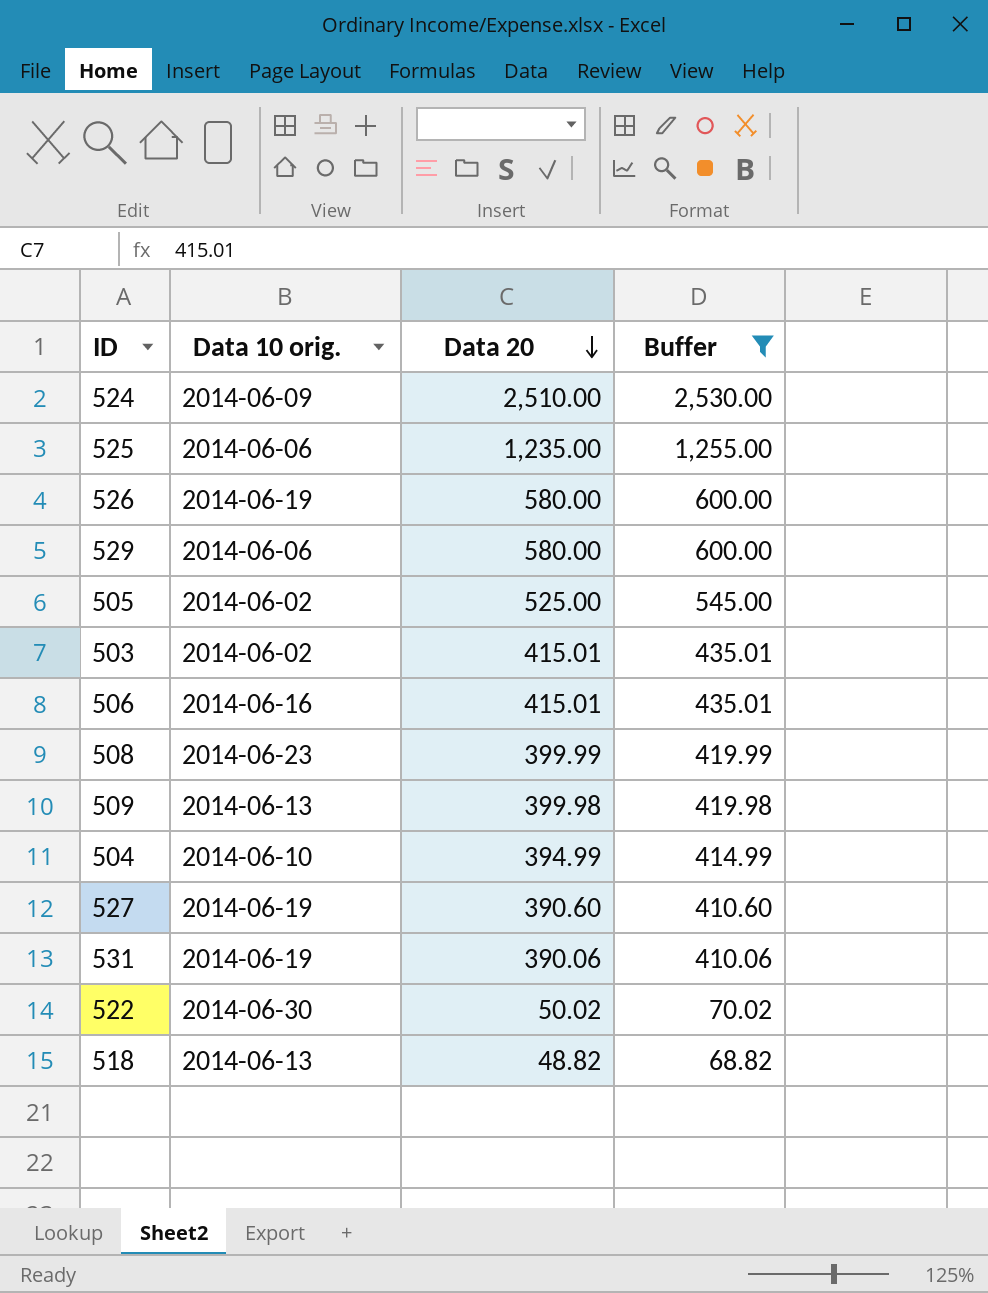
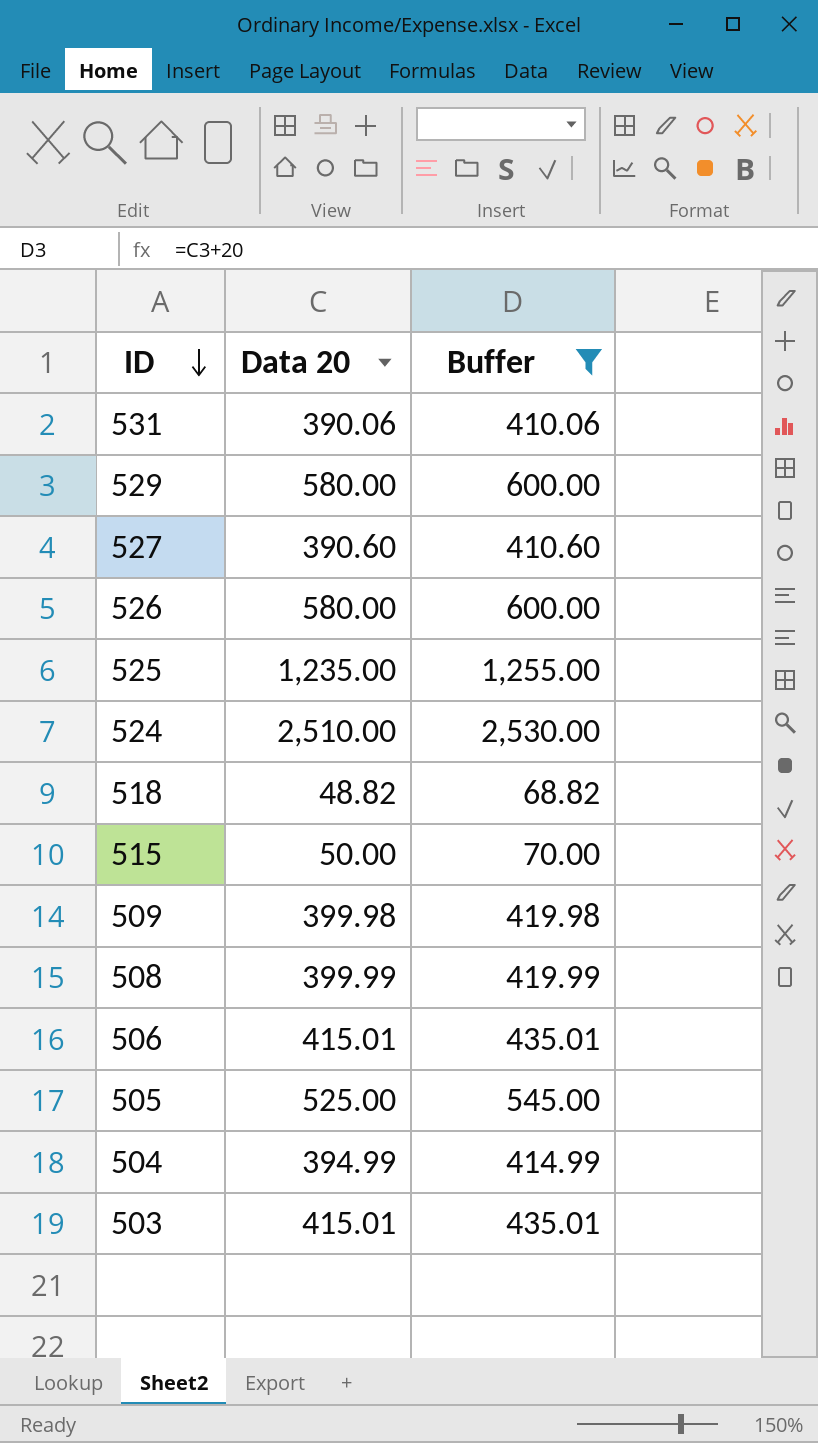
row order: Data 20 descending -> ID descending
column Data 10 orig. | position: 2 -> none
row 522: 2014-06-30 | 50.02 | 70.02 -> none
row 515: none -> 50.00 | 70.00

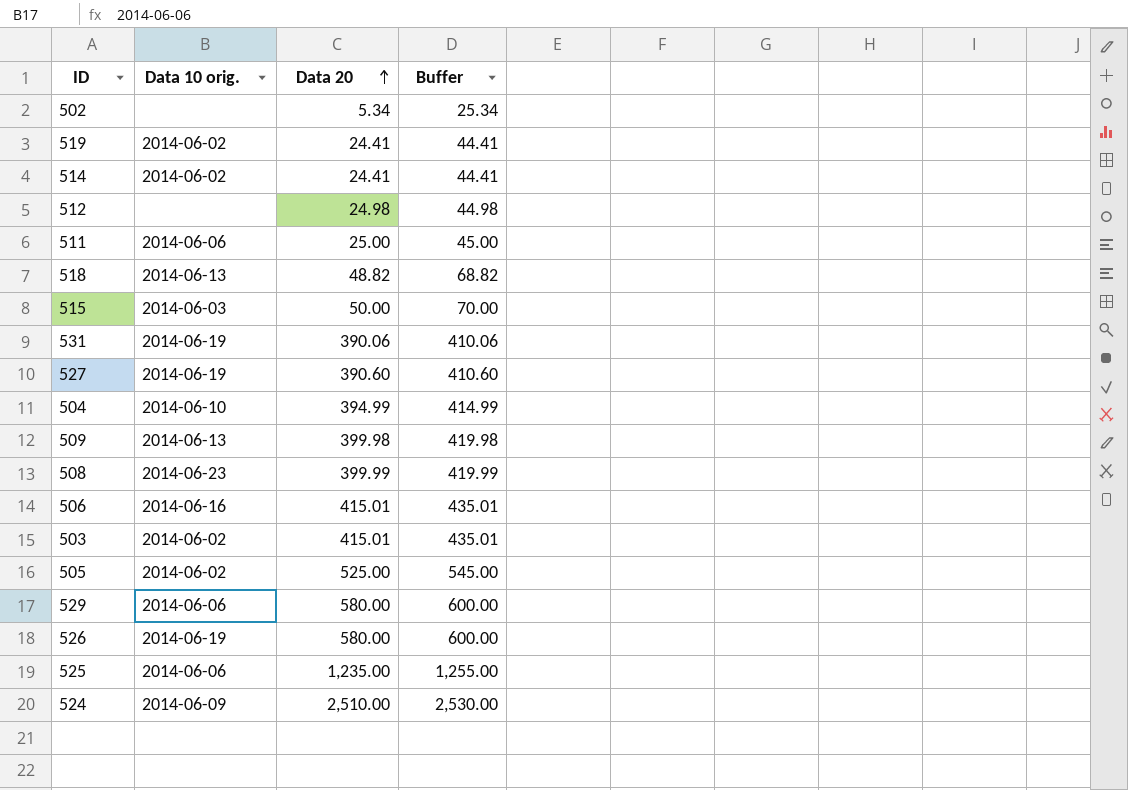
filter: Buffer >= 68.82 -> none
row order: ID descending -> Data 20 ascending
column Data 10 orig. | position: none -> 2

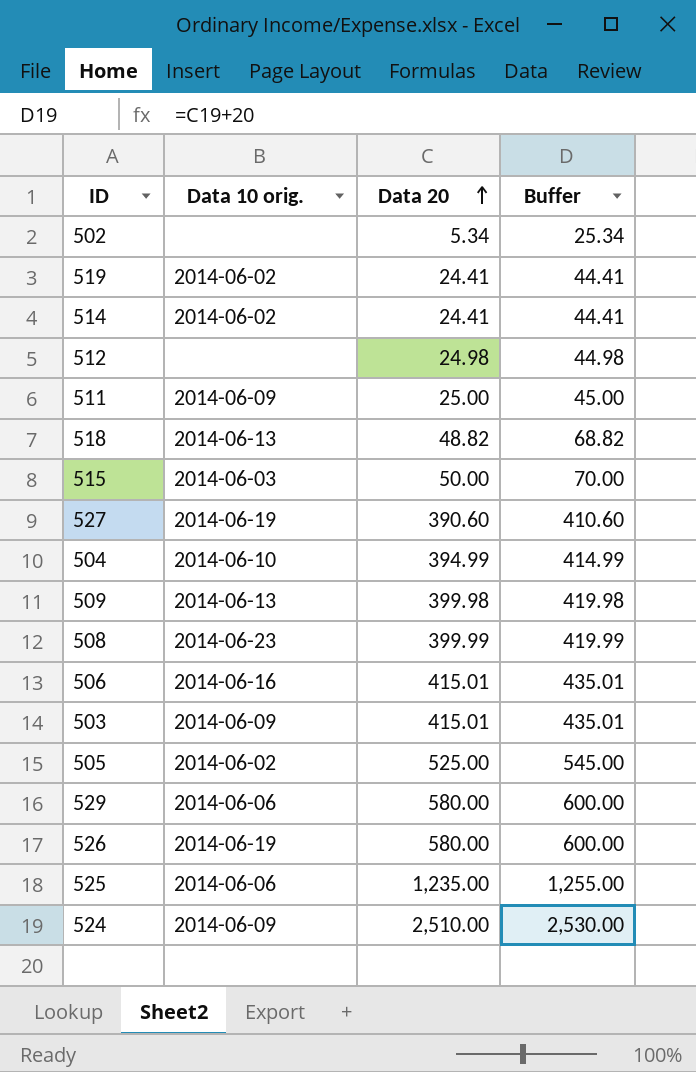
row 531: 2014-06-19 | 390.06 | 410.06 -> none
511 | Data 10 orig.: 2014-06-06 -> 2014-06-09
503 | Data 10 orig.: 2014-06-02 -> 2014-06-09

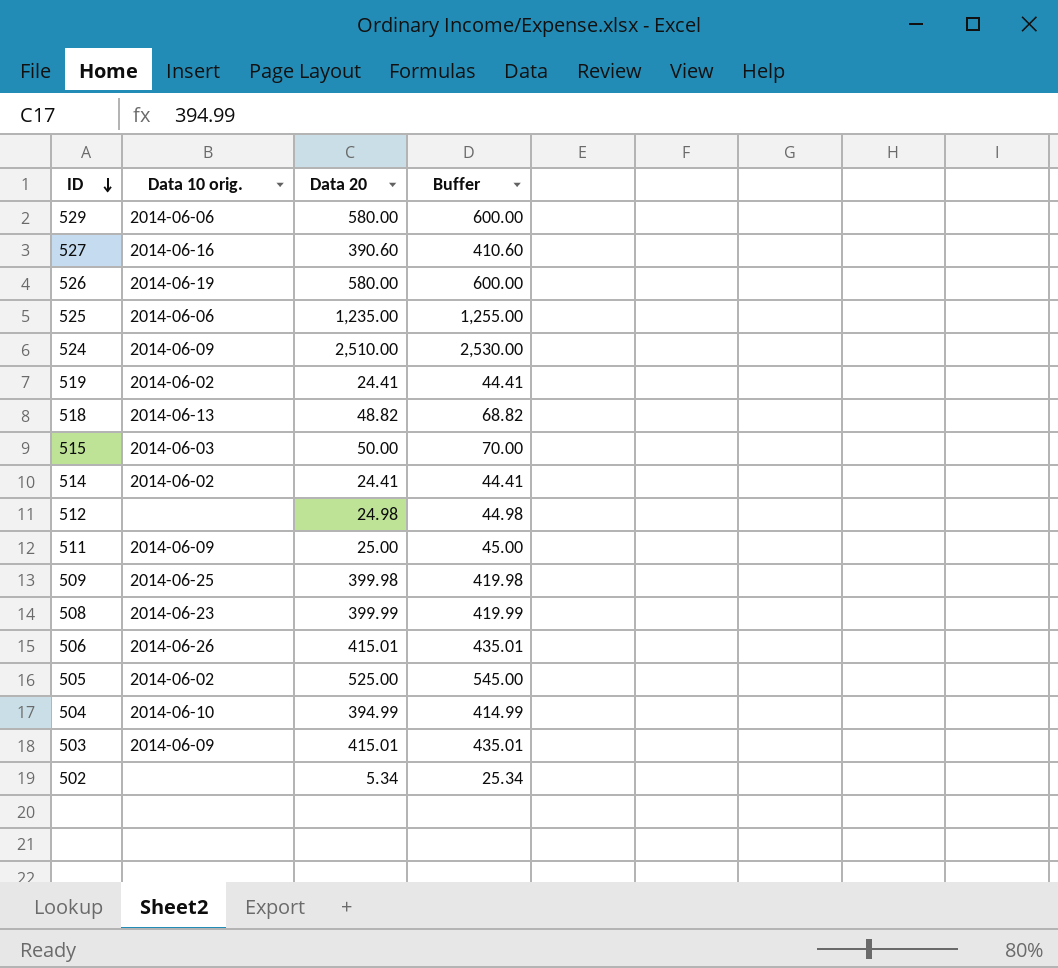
row order: Data 20 ascending -> ID descending
527 | Data 10 orig.: 2014-06-19 -> 2014-06-16
509 | Data 10 orig.: 2014-06-13 -> 2014-06-25
506 | Data 10 orig.: 2014-06-16 -> 2014-06-26

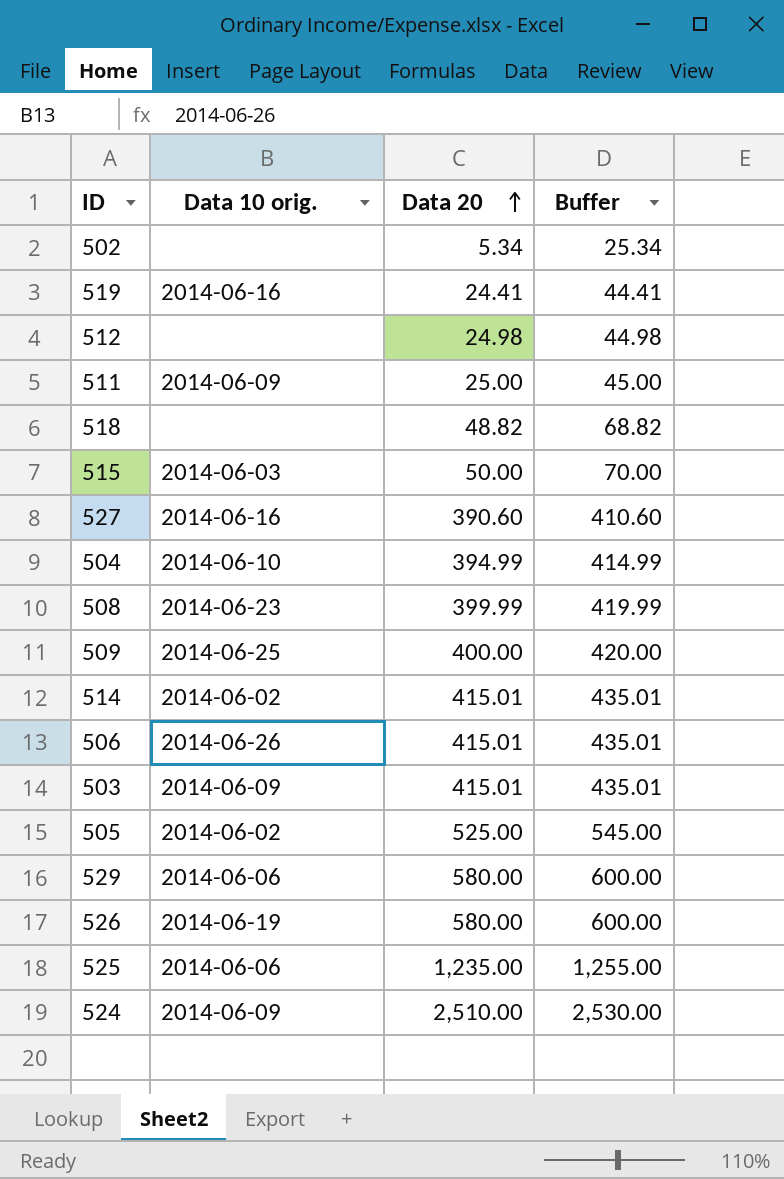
row order: ID descending -> Data 20 ascending
519 | Data 10 orig.: 2014-06-02 -> 2014-06-16
518 | Data 10 orig.: 2014-06-13 -> none
509 | Data 20: 399.98 -> 400.00
509 | Buffer: 419.98 -> 420.00
514 | Data 20: 24.41 -> 415.01
514 | Buffer: 44.41 -> 435.01

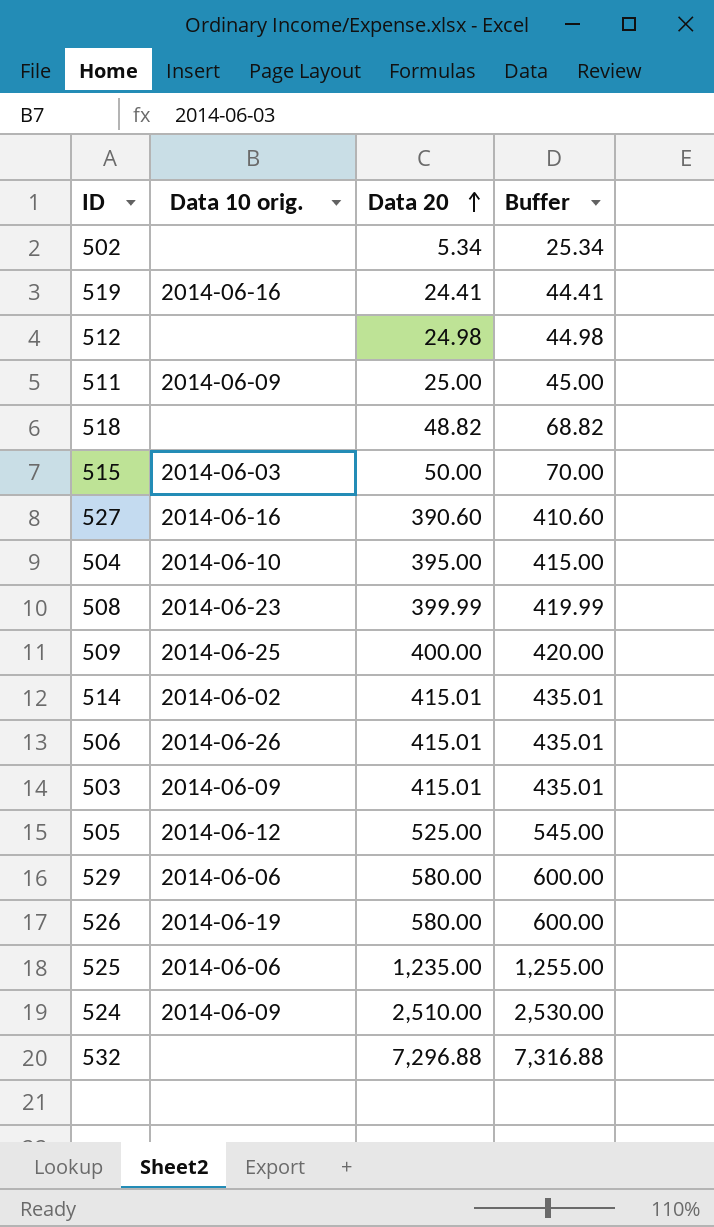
504 | Data 20: 394.99 -> 395.00
504 | Buffer: 414.99 -> 415.00
505 | Data 10 orig.: 2014-06-02 -> 2014-06-12
row 532: none -> none | 7,296.88 | 7,316.88

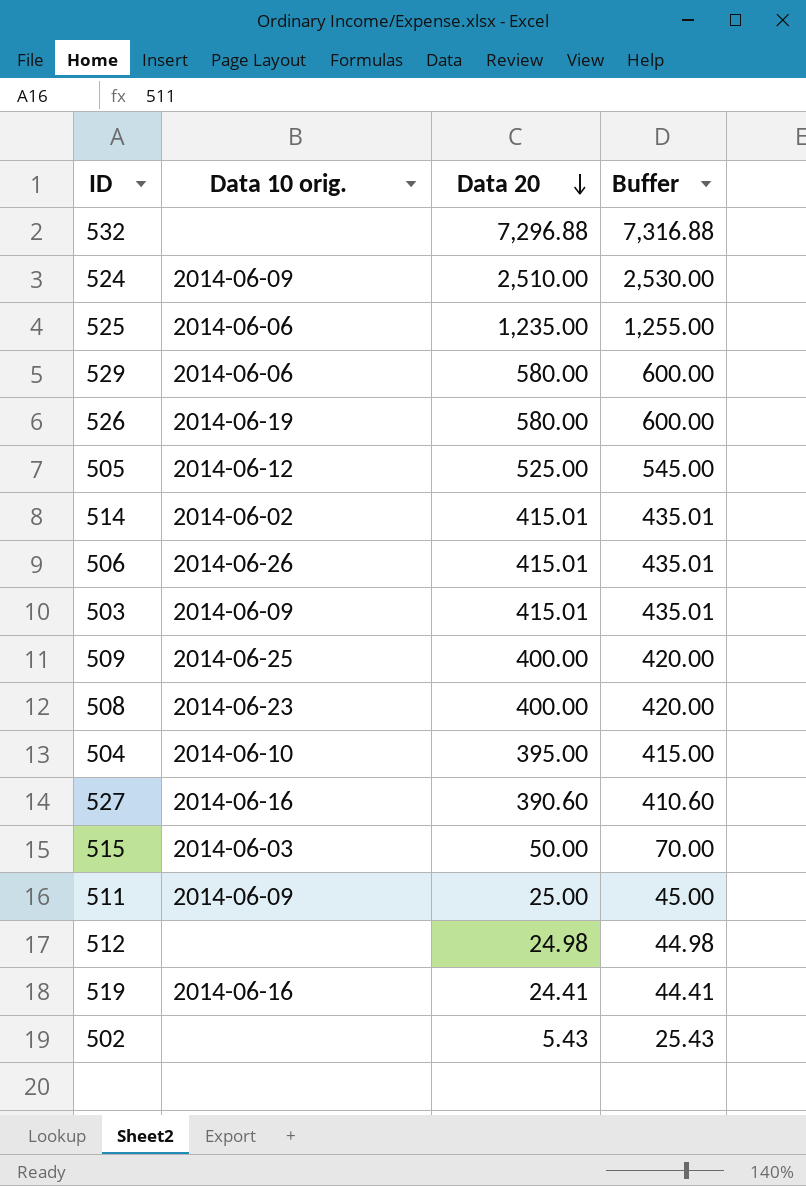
row order: Data 20 ascending -> Data 20 descending
row 518: none | 48.82 | 68.82 -> none
508 | Data 20: 399.99 -> 400.00
508 | Buffer: 419.99 -> 420.00
502 | Data 20: 5.34 -> 5.43
502 | Buffer: 25.34 -> 25.43

